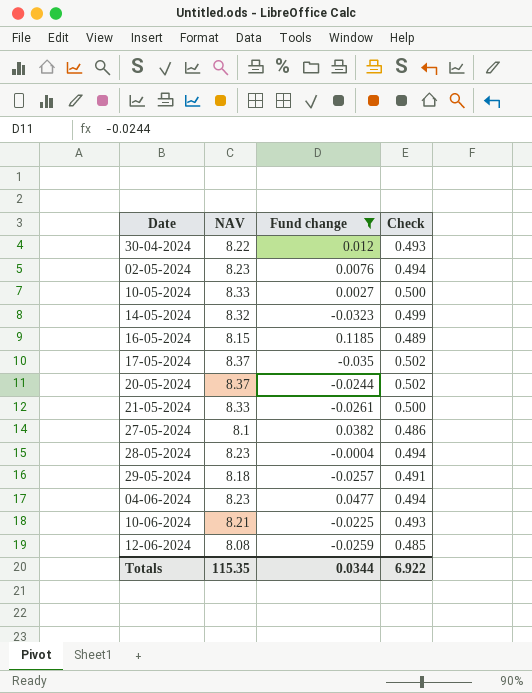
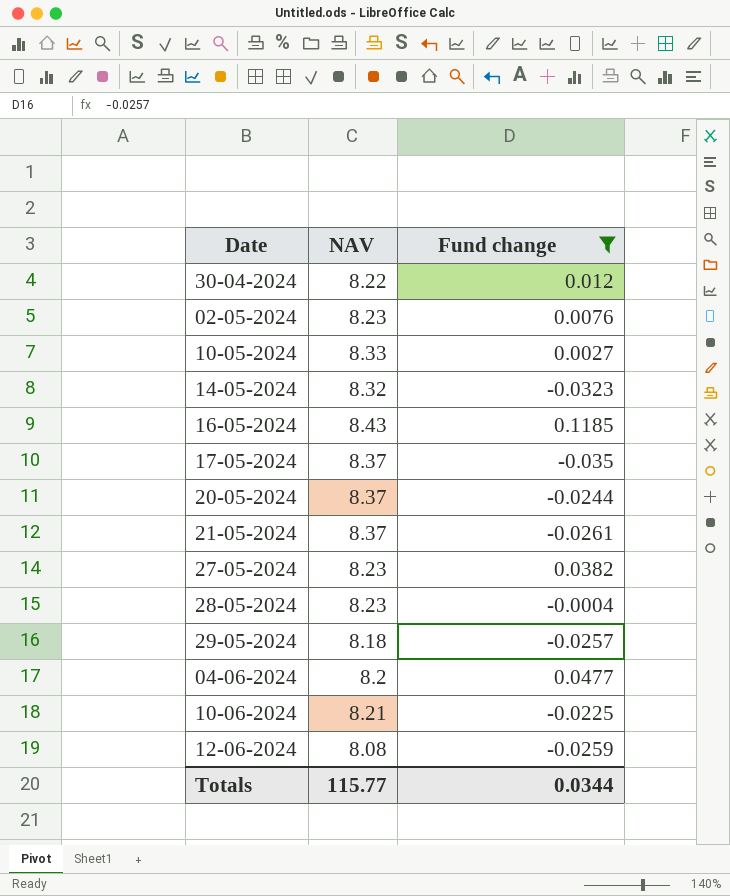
column Check | formula: [NAV] * 0.06 -> none
16-05-2024 | NAV: 8.15 -> 8.43
21-05-2024 | NAV: 8.33 -> 8.37
27-05-2024 | NAV: 8.1 -> 8.23
04-06-2024 | NAV: 8.23 -> 8.2
Totals | NAV: 115.35 -> 115.77

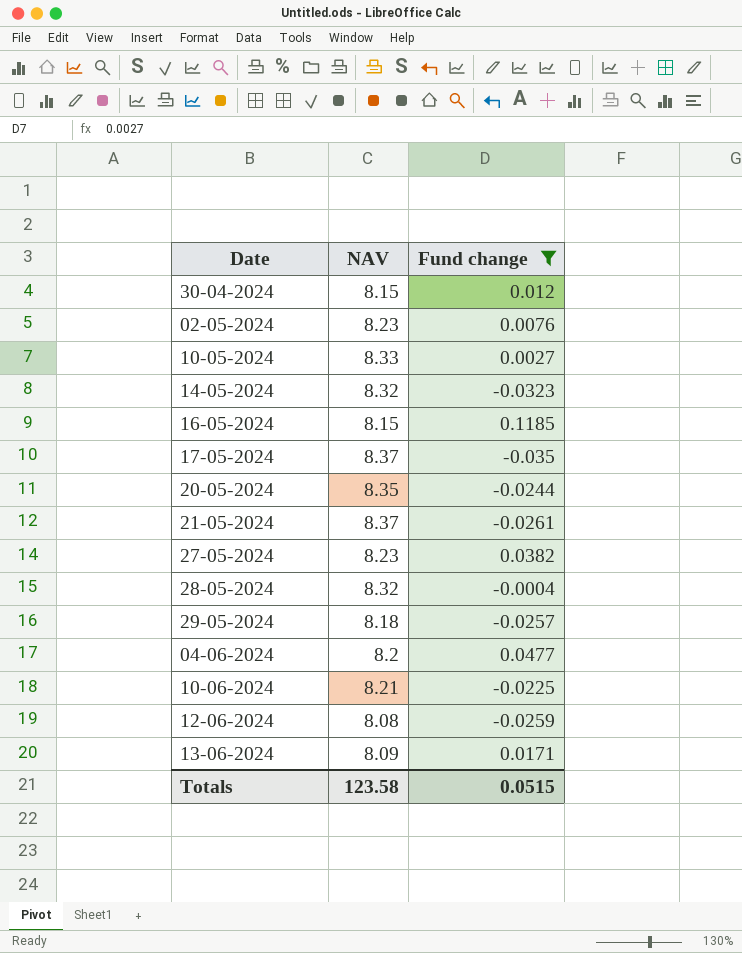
30-04-2024 | NAV: 8.22 -> 8.15
16-05-2024 | NAV: 8.43 -> 8.15
20-05-2024 | NAV: 8.37 -> 8.35
28-05-2024 | NAV: 8.23 -> 8.32
row 13-06-2024: none -> 8.09 | 0.0171
Totals | NAV: 115.77 -> 123.58
Totals | Fund change: 0.0344 -> 0.0515

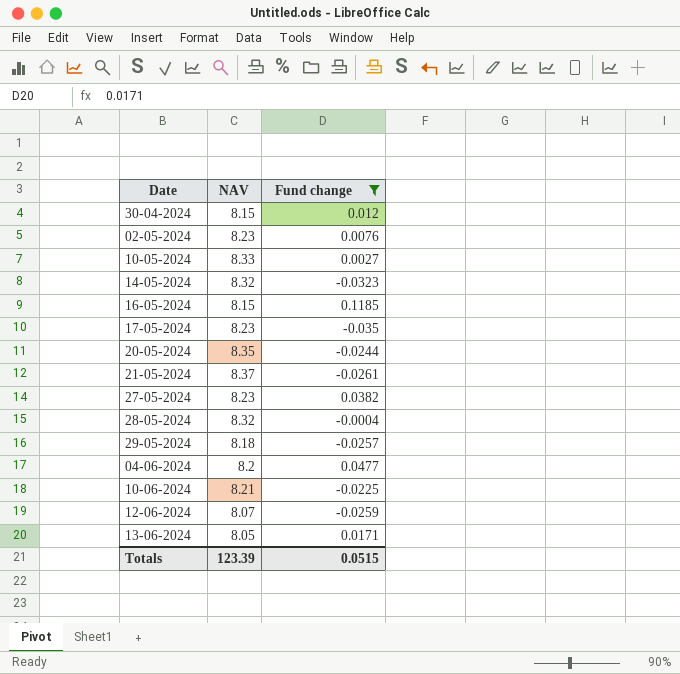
17-05-2024 | NAV: 8.37 -> 8.23
12-06-2024 | NAV: 8.08 -> 8.07
13-06-2024 | NAV: 8.09 -> 8.05
Totals | NAV: 123.58 -> 123.39

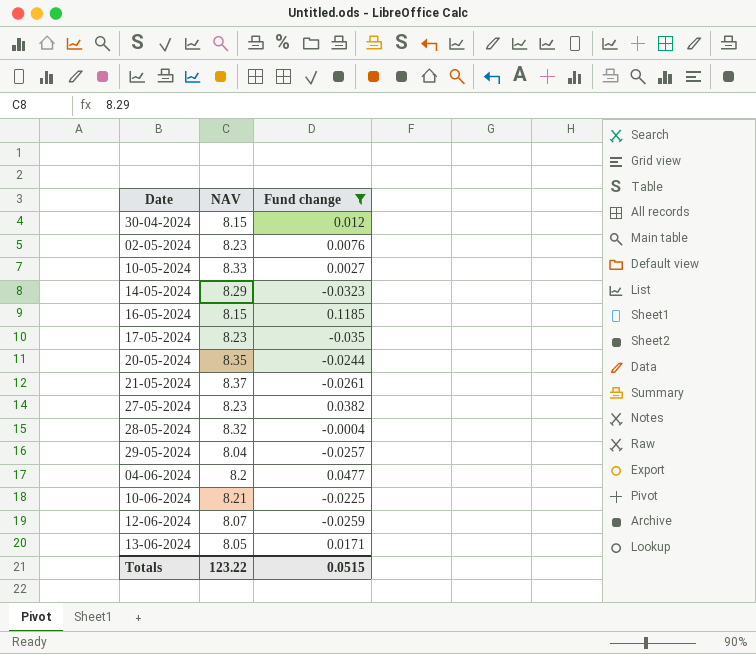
14-05-2024 | NAV: 8.32 -> 8.29
29-05-2024 | NAV: 8.18 -> 8.04
Totals | NAV: 123.39 -> 123.22

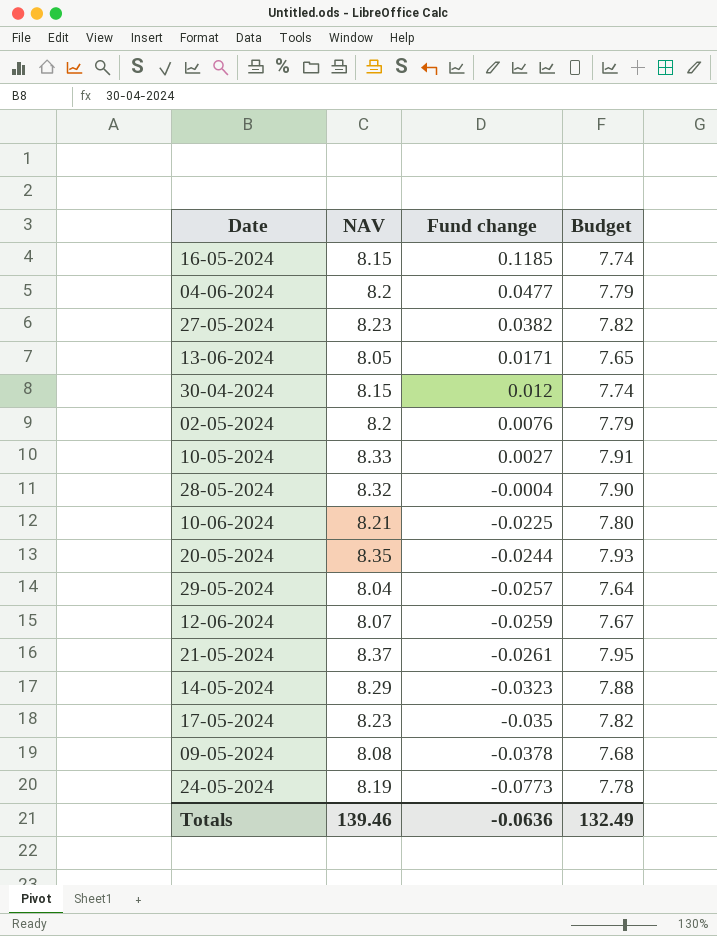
filter: Fund change >= -0.035 -> none
row order: Date ascending -> Fund change descending
column Budget | formula: none -> [NAV] * 0.95
02-05-2024 | NAV: 8.23 -> 8.2
Totals | NAV: 123.22 -> 139.46
Totals | Fund change: 0.0515 -> -0.0636

